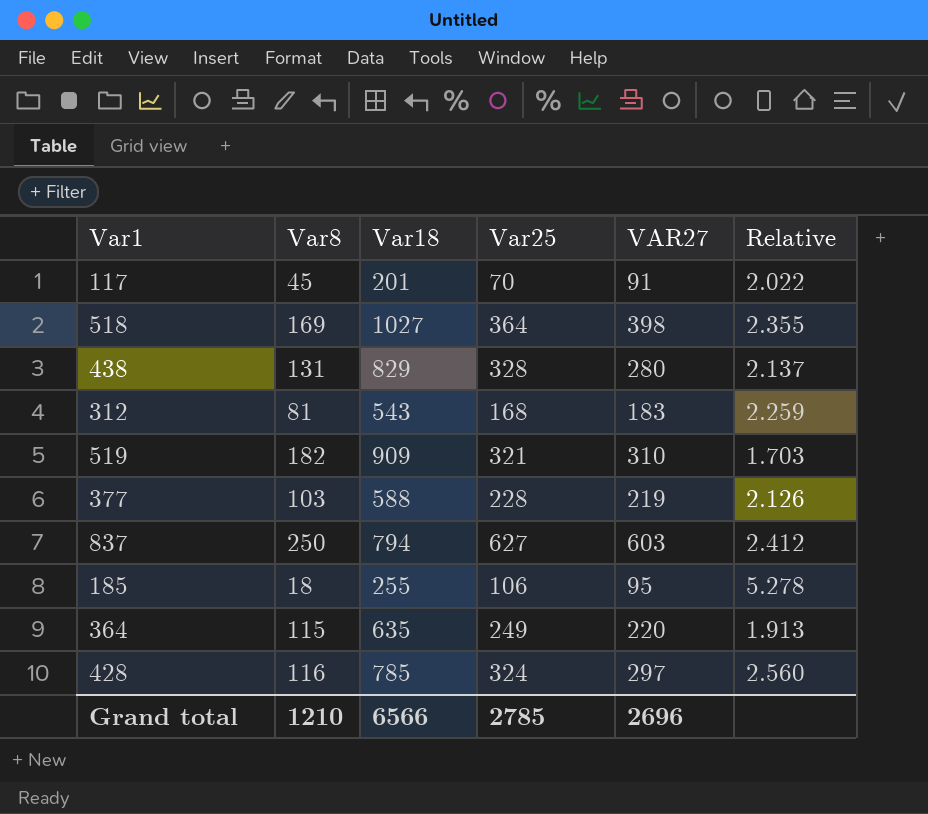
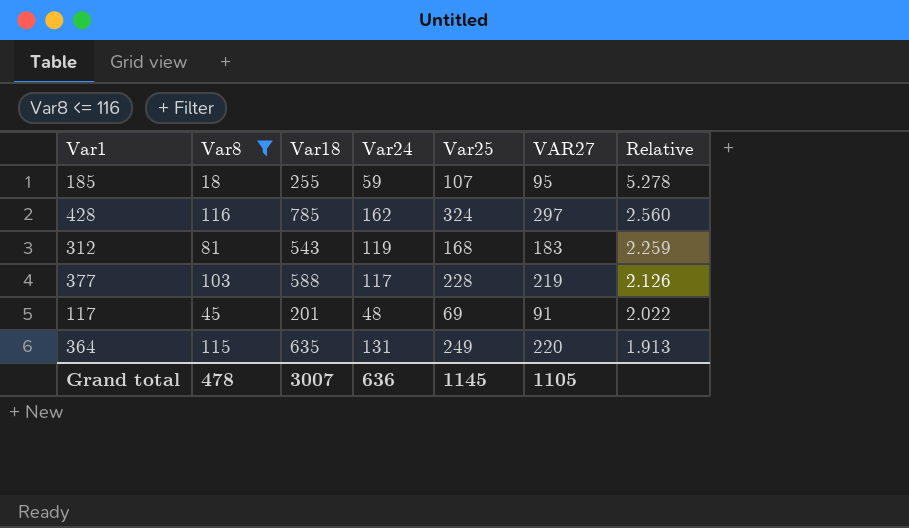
filter: none -> Var8 <= 116
row order: none -> Relative descending
column Var24 | position: none -> 4
185 | Var25: 106 -> 107
117 | Var25: 70 -> 69
Grand total | Var8: 1210 -> 478
Grand total | Var18: 6566 -> 3007
Grand total | Var25: 2785 -> 1145
Grand total | VAR27: 2696 -> 1105

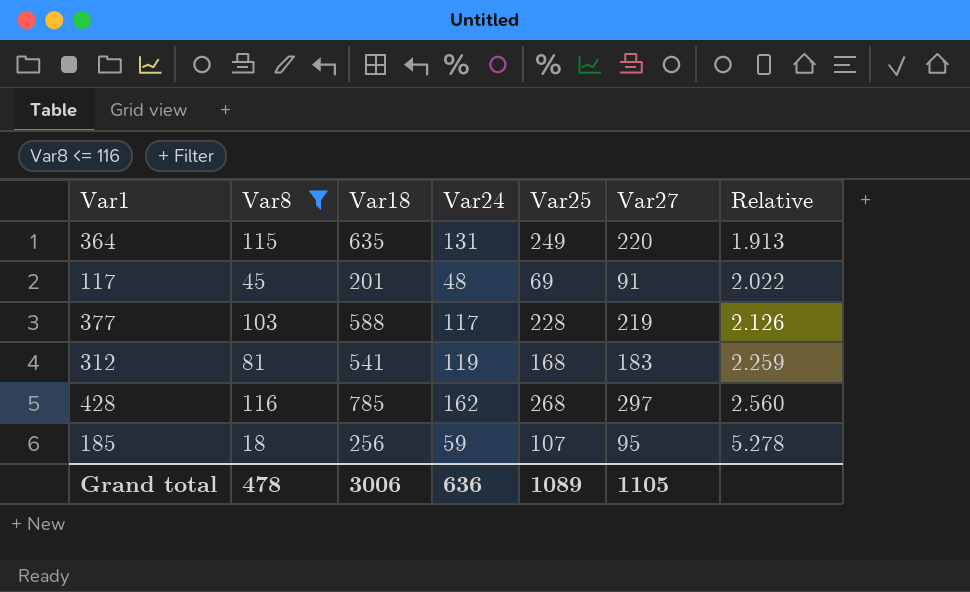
row order: Relative descending -> Relative ascending
column name: VAR27 -> Var27
312 | Var18: 543 -> 541
428 | Var25: 324 -> 268
185 | Var18: 255 -> 256
Grand total | Var18: 3007 -> 3006
Grand total | Var25: 1145 -> 1089

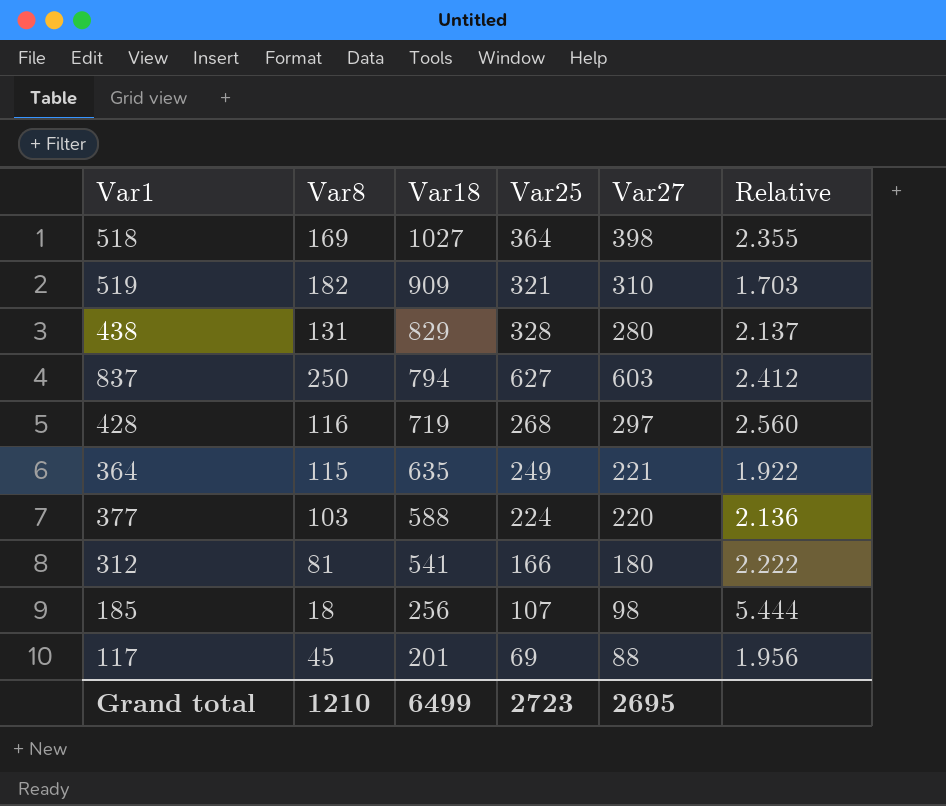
filter: Var8 <= 116 -> none
row order: Relative ascending -> Var18 descending
column Var24 | position: 4 -> none
428 | Var18: 785 -> 719
364 | Var27: 220 -> 221
364 | Relative: 1.913 -> 1.922
377 | Var25: 228 -> 224
377 | Var27: 219 -> 220
377 | Relative: 2.126 -> 2.136
312 | Var25: 168 -> 166
312 | Var27: 183 -> 180
312 | Relative: 2.259 -> 2.222
185 | Var27: 95 -> 98
185 | Relative: 5.278 -> 5.444
117 | Var27: 91 -> 88
117 | Relative: 2.022 -> 1.956
Grand total | Var8: 478 -> 1210
Grand total | Var18: 3006 -> 6499
Grand total | Var25: 1089 -> 2723
Grand total | Var27: 1105 -> 2695

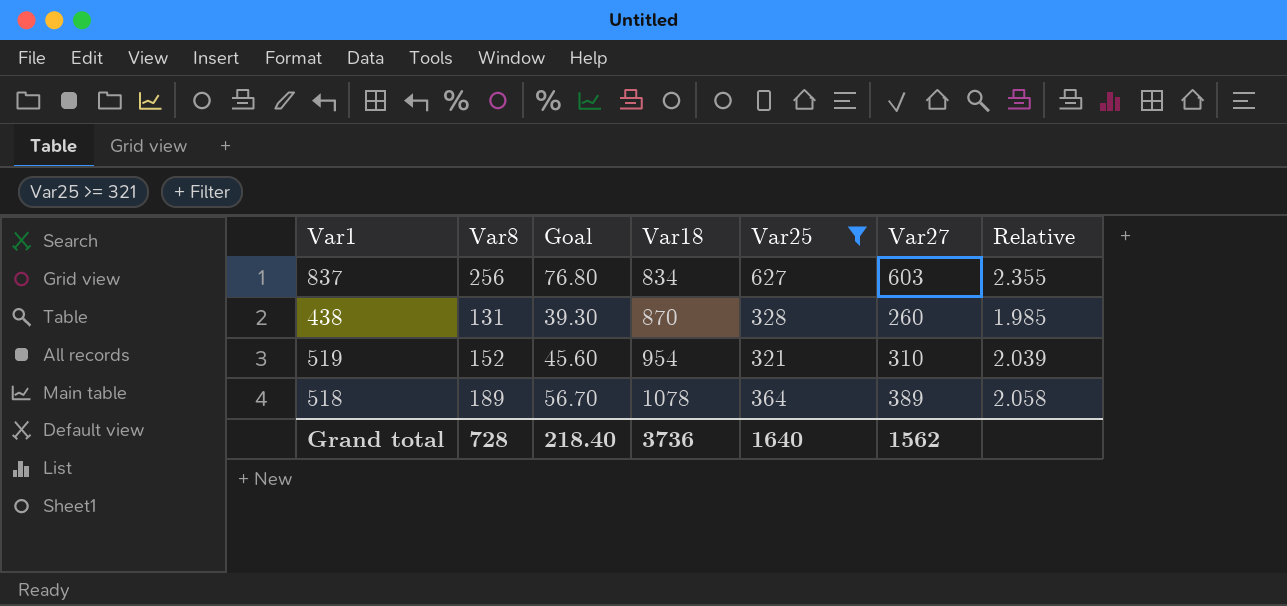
filter: none -> Var25 >= 321
row order: Var18 descending -> Var18 ascending
column Goal | formula: none -> [Var8] * 0.3
837 | Var8: 250 -> 256
837 | Var18: 794 -> 834
837 | Relative: 2.412 -> 2.355
438 | Var18: 829 -> 870
438 | Var27: 280 -> 260
438 | Relative: 2.137 -> 1.985
519 | Var8: 182 -> 152
519 | Var18: 909 -> 954
519 | Relative: 1.703 -> 2.039
518 | Var8: 169 -> 189
518 | Var18: 1027 -> 1078
518 | Var27: 398 -> 389
518 | Relative: 2.355 -> 2.058
Grand total | Var8: 1210 -> 728
Grand total | Var18: 6499 -> 3736
Grand total | Var25: 2723 -> 1640
Grand total | Var27: 2695 -> 1562

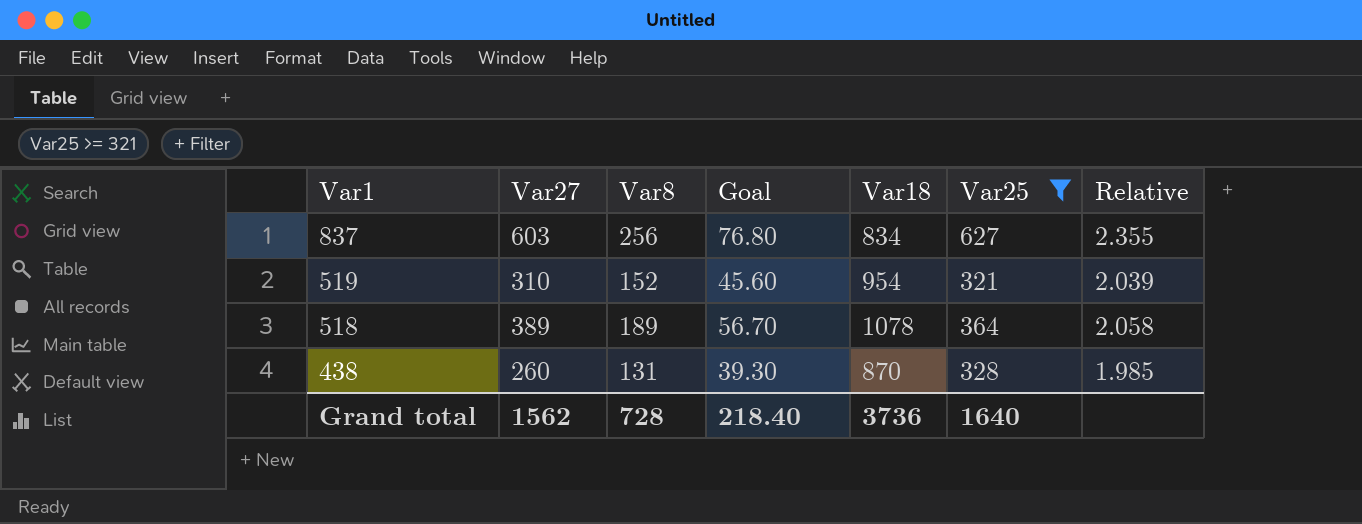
row order: Var18 ascending -> Var1 descending
column Var27 | position: 6 -> 2

